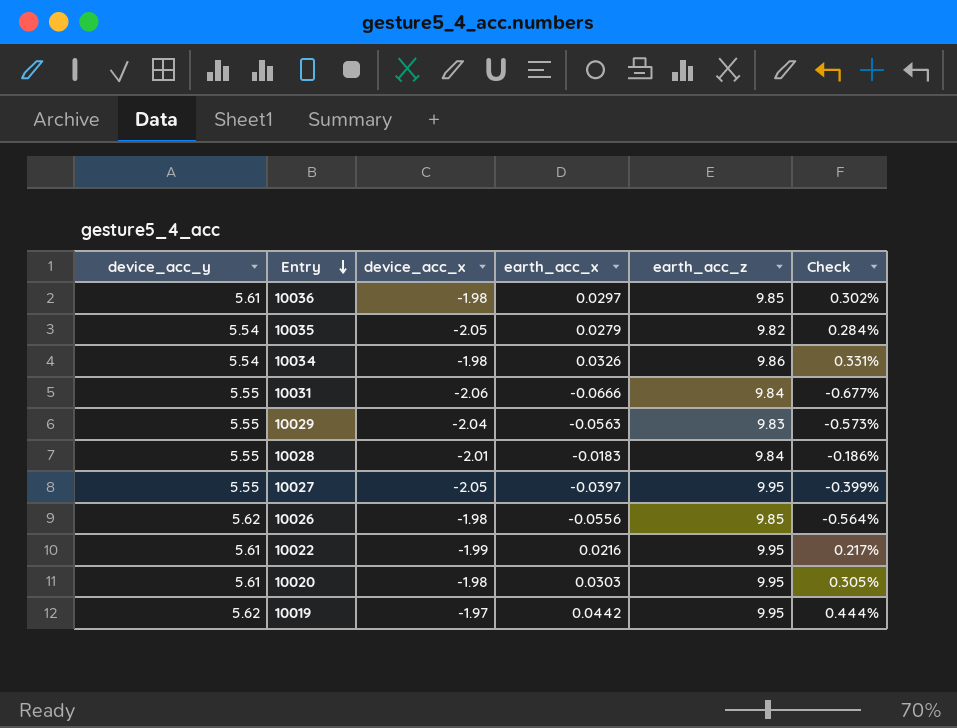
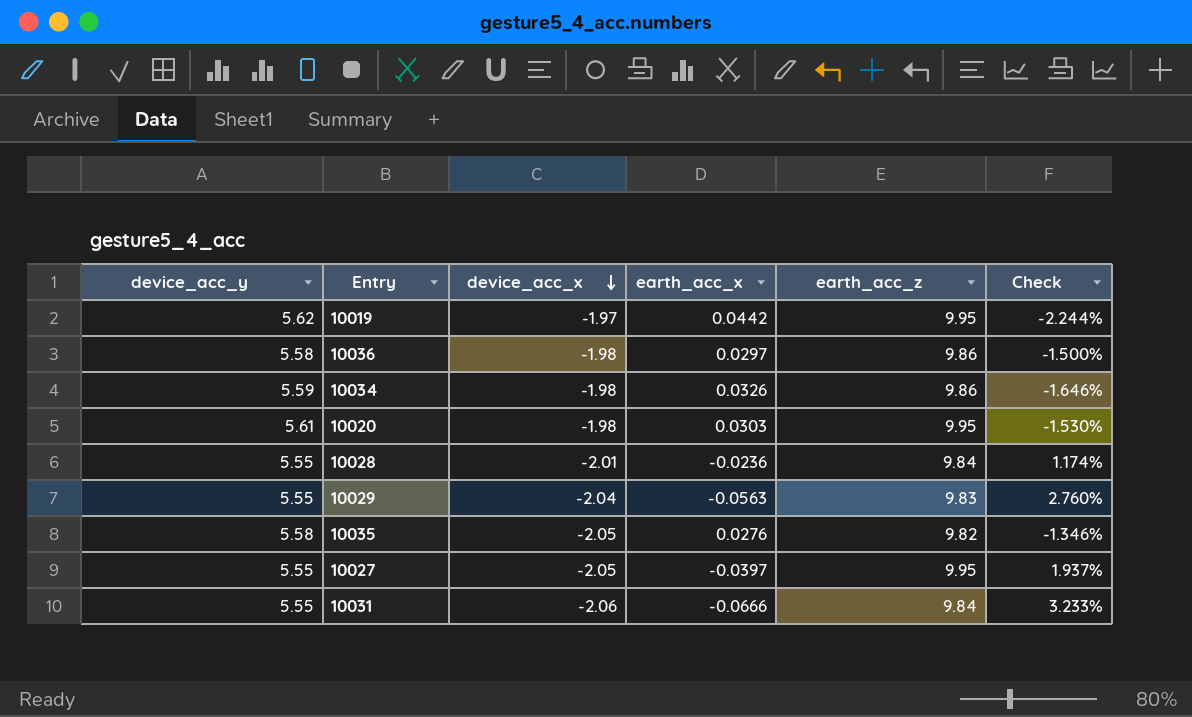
row order: Entry descending -> device_acc_x descending
column Check | formula: [earth_acc_x] / [earth_acc_z] -> [earth_acc_x] / [device_acc_x]
row 10026: 5.62 | -1.98 | -0.0556 | 9.85 | -0.564% -> none
row 10022: 5.61 | -1.99 | 0.0216 | 9.95 | 0.217% -> none
10036 | device_acc_y: 5.61 -> 5.58
10036 | earth_acc_z: 9.85 -> 9.86
10034 | device_acc_y: 5.54 -> 5.59
10028 | earth_acc_x: -0.0183 -> -0.0236
10035 | device_acc_y: 5.54 -> 5.58
10035 | earth_acc_x: 0.0279 -> 0.0276

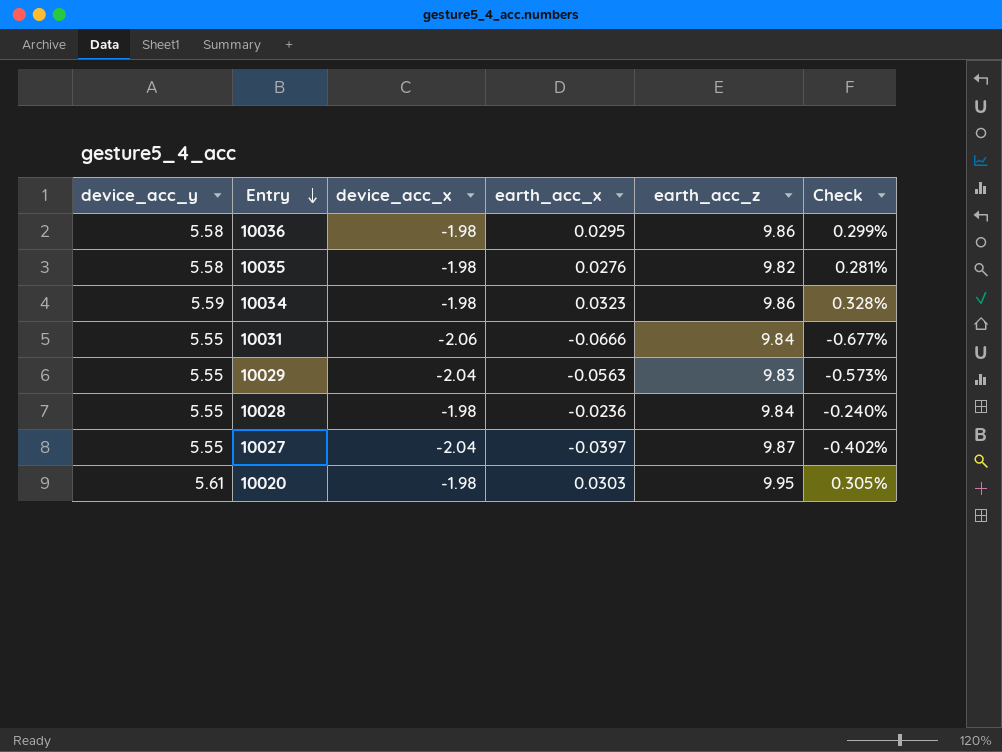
row order: device_acc_x descending -> Entry descending
column Check | formula: [earth_acc_x] / [device_acc_x] -> [earth_acc_x] / [earth_acc_z]
row 10019: 5.62 | -1.97 | 0.0442 | 9.95 | -2.244% -> none
10036 | earth_acc_x: 0.0297 -> 0.0295
10035 | device_acc_x: -2.05 -> -1.98
10034 | earth_acc_x: 0.0326 -> 0.0323
10028 | device_acc_x: -2.01 -> -1.98
10027 | device_acc_x: -2.05 -> -2.04
10027 | earth_acc_z: 9.95 -> 9.87

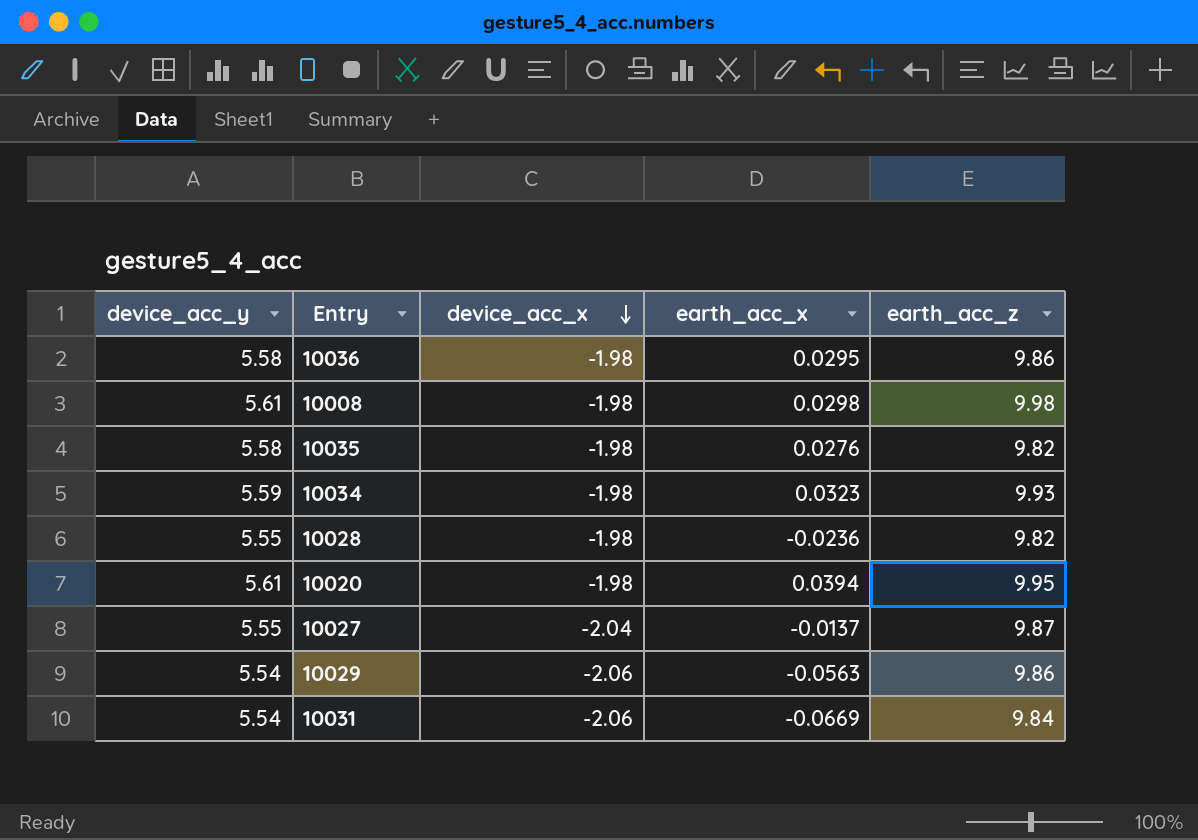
row order: Entry descending -> device_acc_x descending
column Check | formula: [earth_acc_x] / [earth_acc_z] -> none
row 10008: none -> 5.61 | -1.98 | 0.0298 | 9.98
10034 | earth_acc_z: 9.86 -> 9.93
10028 | earth_acc_z: 9.84 -> 9.82
10020 | earth_acc_x: 0.0303 -> 0.0394
10027 | earth_acc_x: -0.0397 -> -0.0137
10029 | device_acc_y: 5.55 -> 5.54
10029 | device_acc_x: -2.04 -> -2.06
10029 | earth_acc_z: 9.83 -> 9.86
10031 | device_acc_y: 5.55 -> 5.54
10031 | earth_acc_x: -0.0666 -> -0.0669

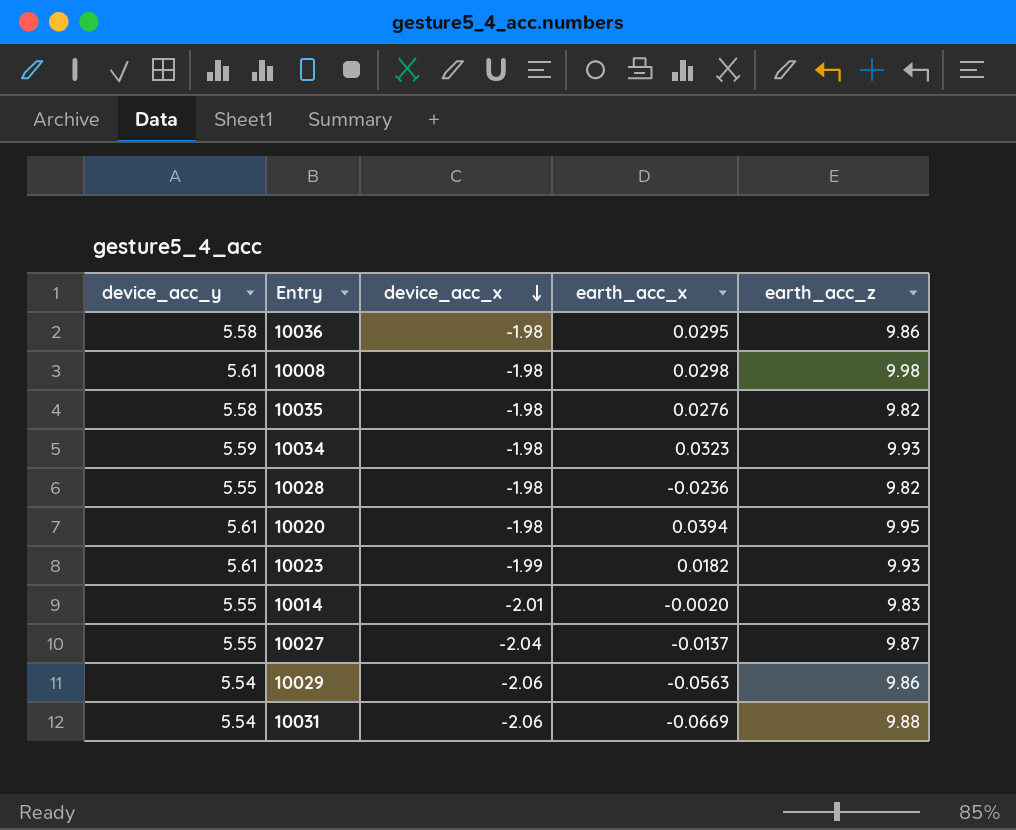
row 10023: none -> 5.61 | -1.99 | 0.0182 | 9.93
row 10014: none -> 5.55 | -2.01 | -0.0020 | 9.83
10031 | earth_acc_z: 9.84 -> 9.88

